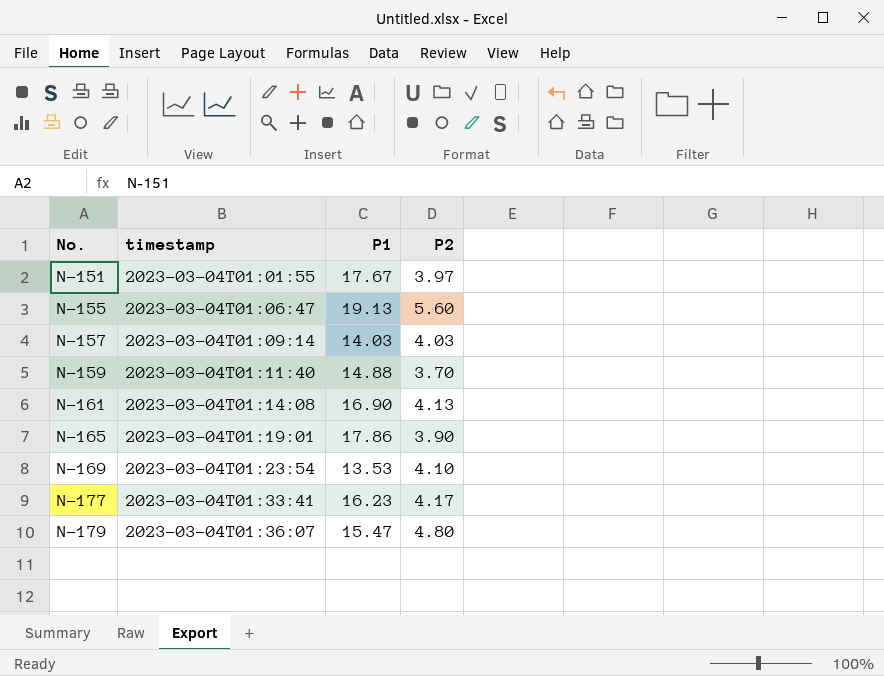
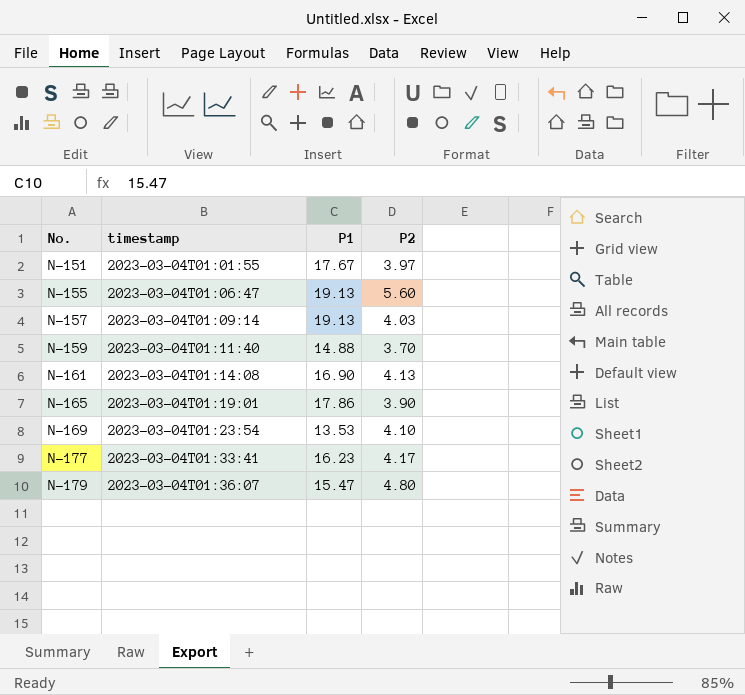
N-157 | P1: 14.03 -> 19.13

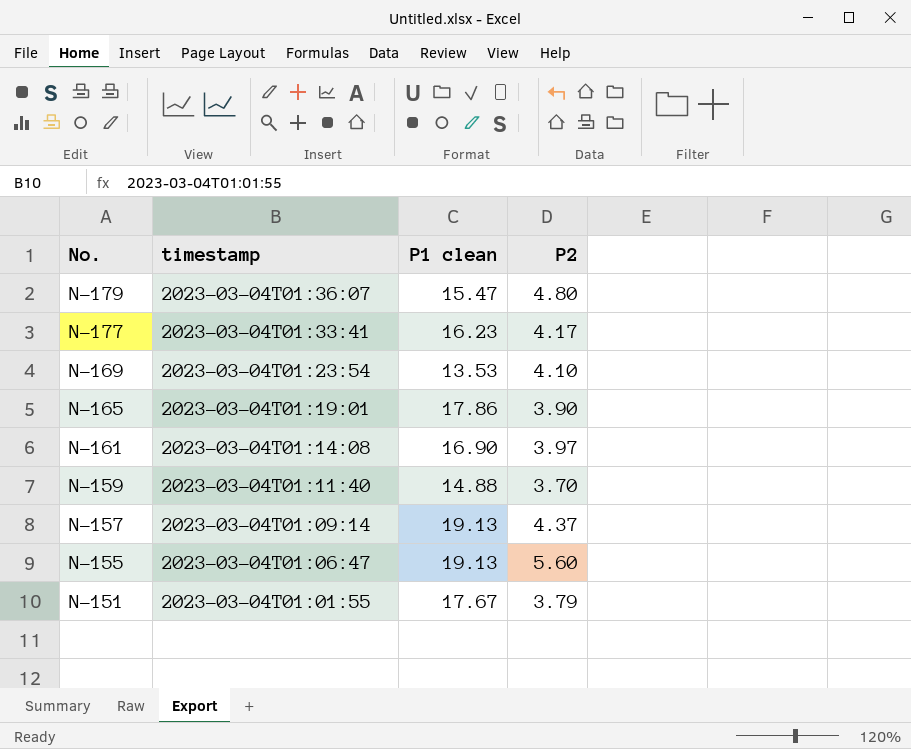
row order: No. ascending -> No. descending
column name: P1 -> P1 clean
N-161 | P2: 4.13 -> 3.97
N-157 | P2: 4.03 -> 4.37
N-151 | P2: 3.97 -> 3.79

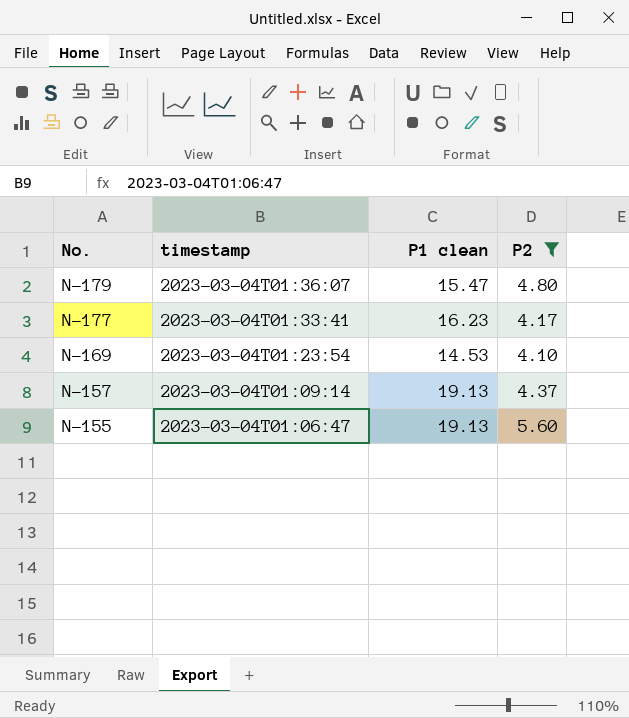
filter: none -> P2 >= 4.10
N-169 | P1 clean: 13.53 -> 14.53

